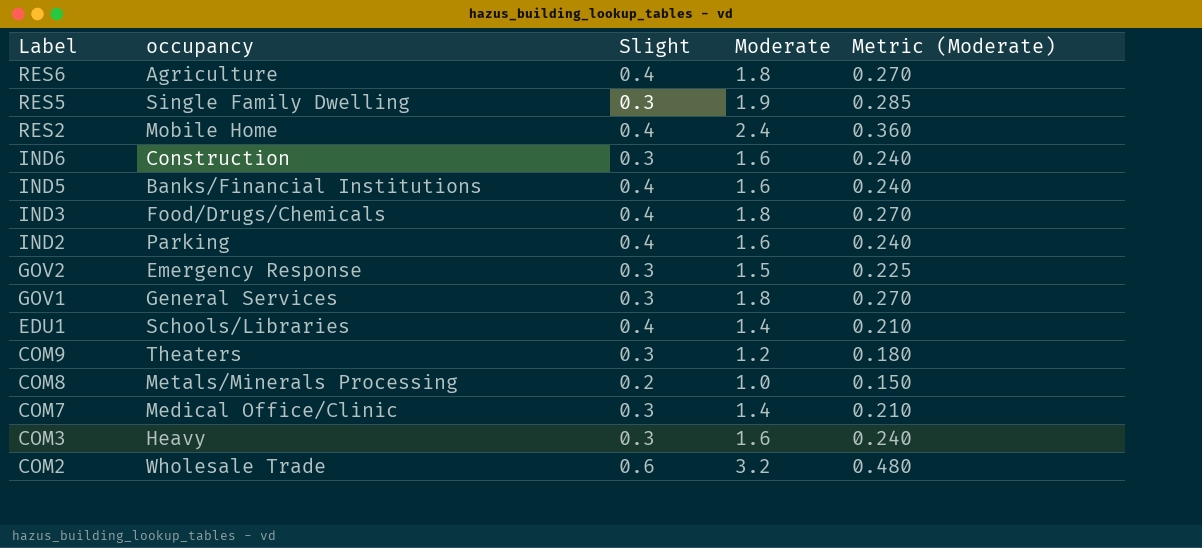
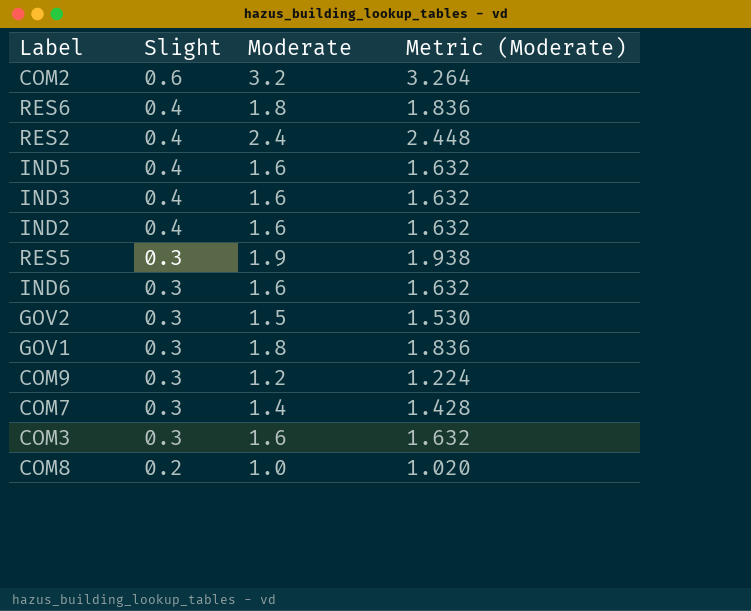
row order: Label descending -> Slight descending
column occupancy | position: 2 -> none
column Metric (Moderate) | formula: [Moderate] * 0.15 -> [Moderate] * 1.02
row EDU1: Schools/Libraries | 0.4 | 1.4 | 0.210 -> none
IND3 | Moderate: 1.8 -> 1.6

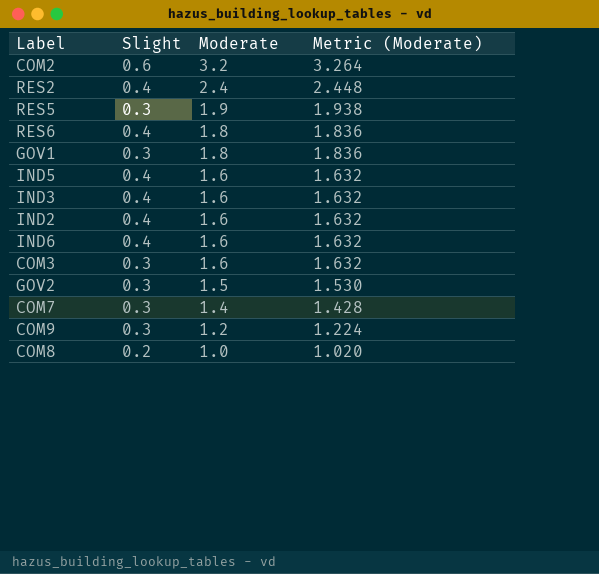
row order: Slight descending -> Moderate descending
IND6 | Slight: 0.3 -> 0.4

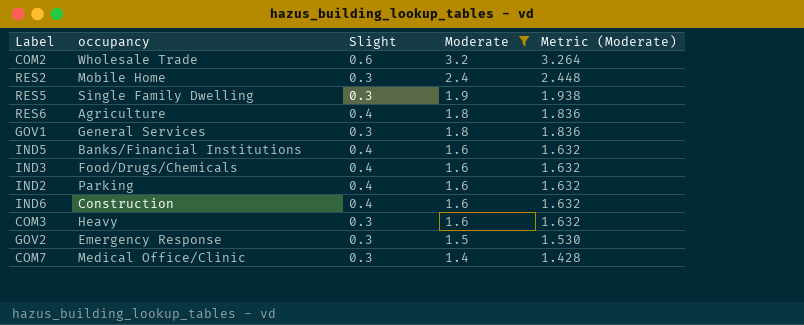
filter: none -> Moderate >= 1.4
column occupancy | position: none -> 2
RES2 | Slight: 0.4 -> 0.3

